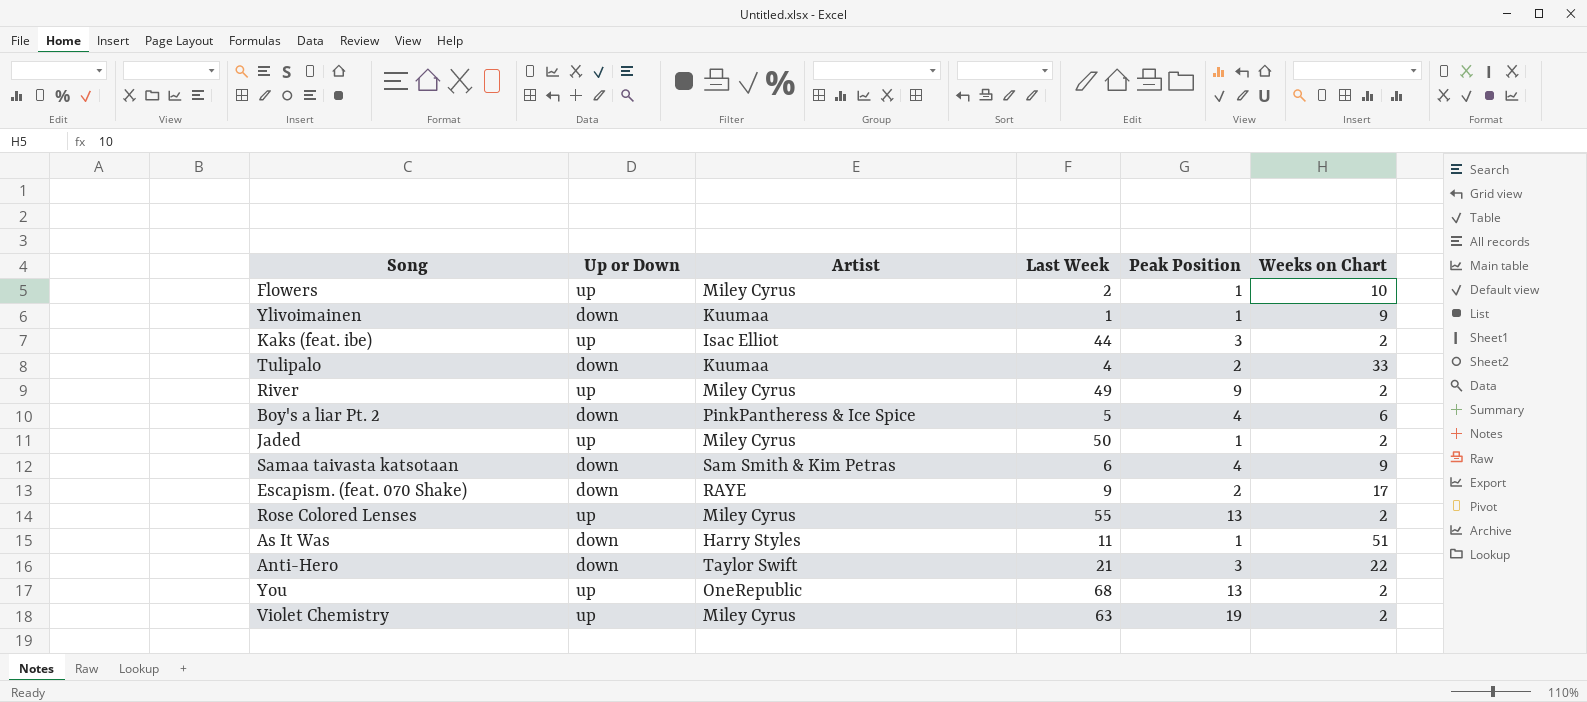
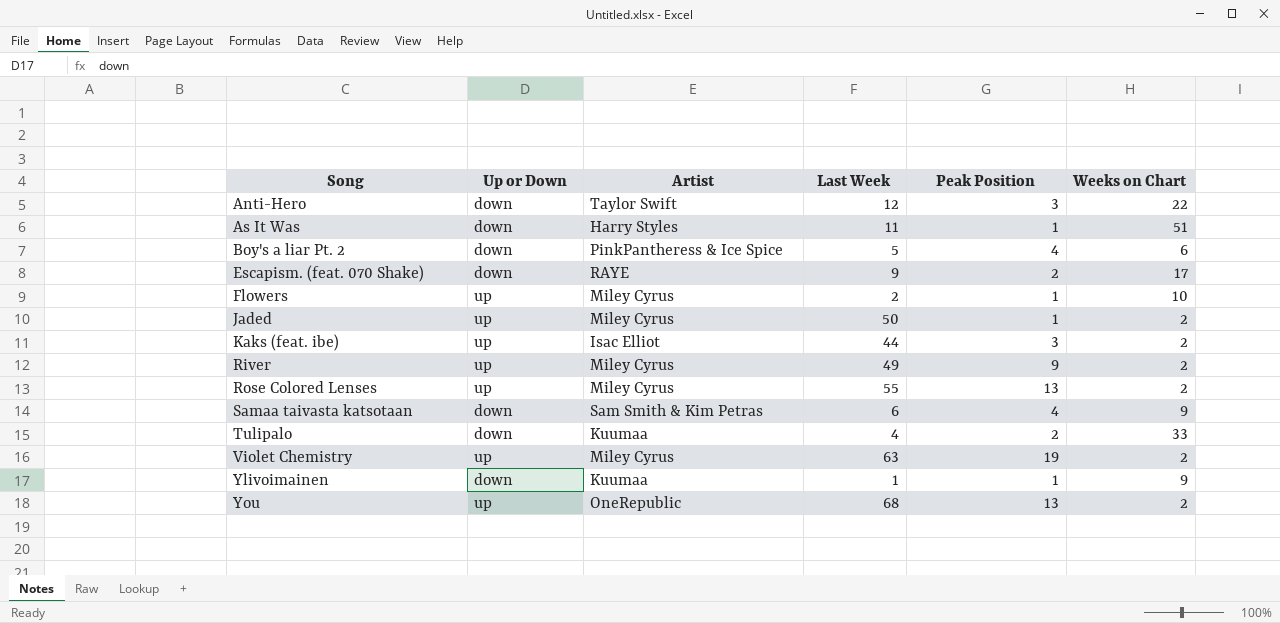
row order: none -> Song ascending
Anti-Hero | Last Week: 21 -> 12

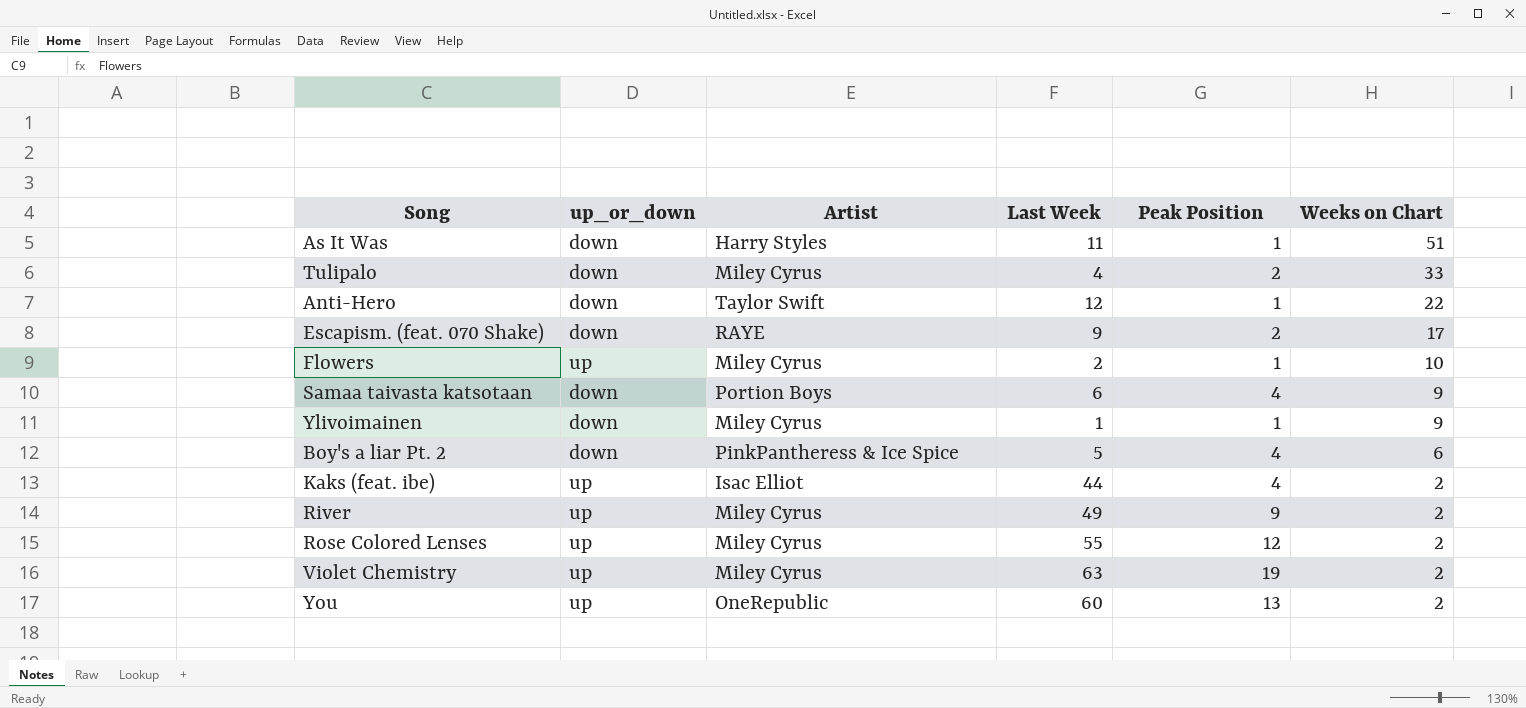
row order: Song ascending -> Weeks on Chart descending
column name: Up or Down -> up_or_down
row Jaded: up | Miley Cyrus | 50 | 1 | 2 -> none
Tulipalo | Artist: Kuumaa -> Miley Cyrus
Anti-Hero | Peak Position: 3 -> 1
Samaa taivasta katsotaan | Artist: Sam Smith & Kim Petras -> Portion Boys
Ylivoimainen | Artist: Kuumaa -> Miley Cyrus
Kaks (feat. ibe) | Peak Position: 3 -> 4
Rose Colored Lenses | Peak Position: 13 -> 12
You | Last Week: 68 -> 60

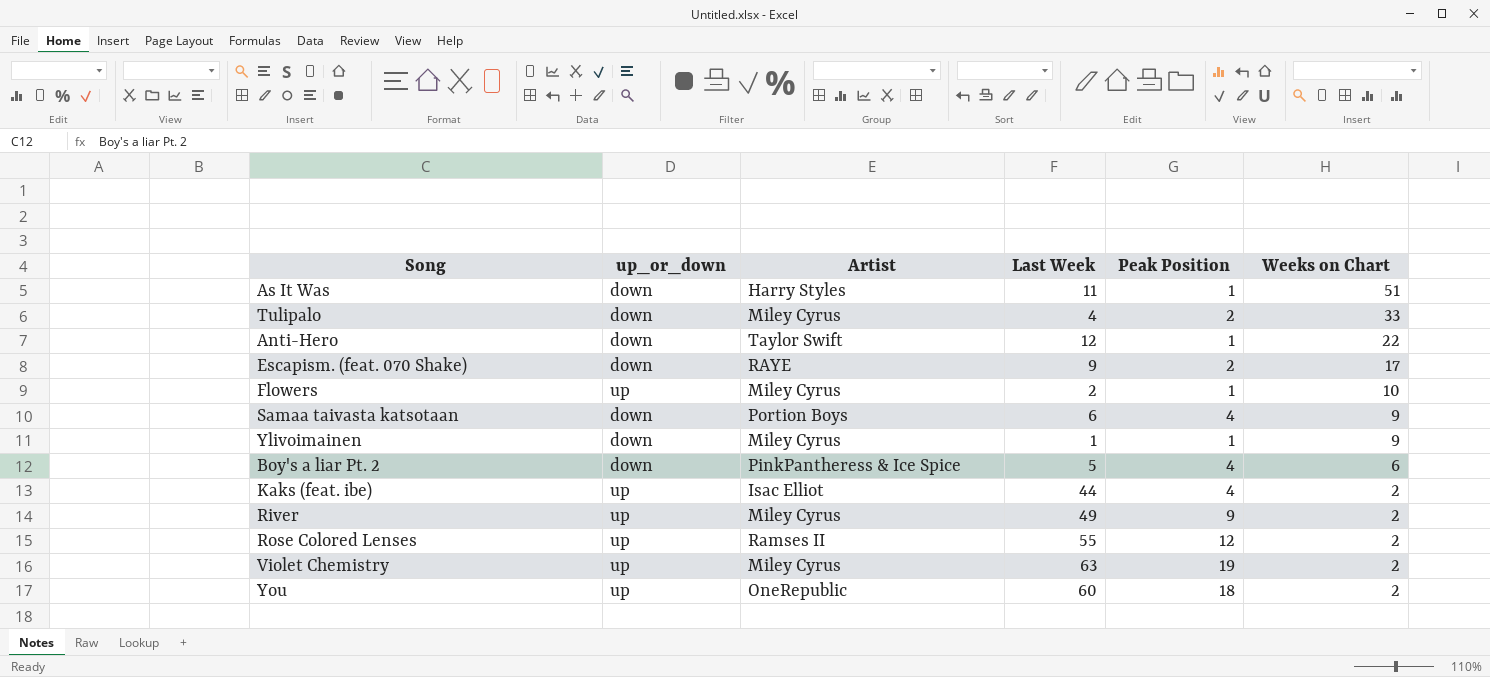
Rose Colored Lenses | Artist: Miley Cyrus -> Ramses II
You | Peak Position: 13 -> 18

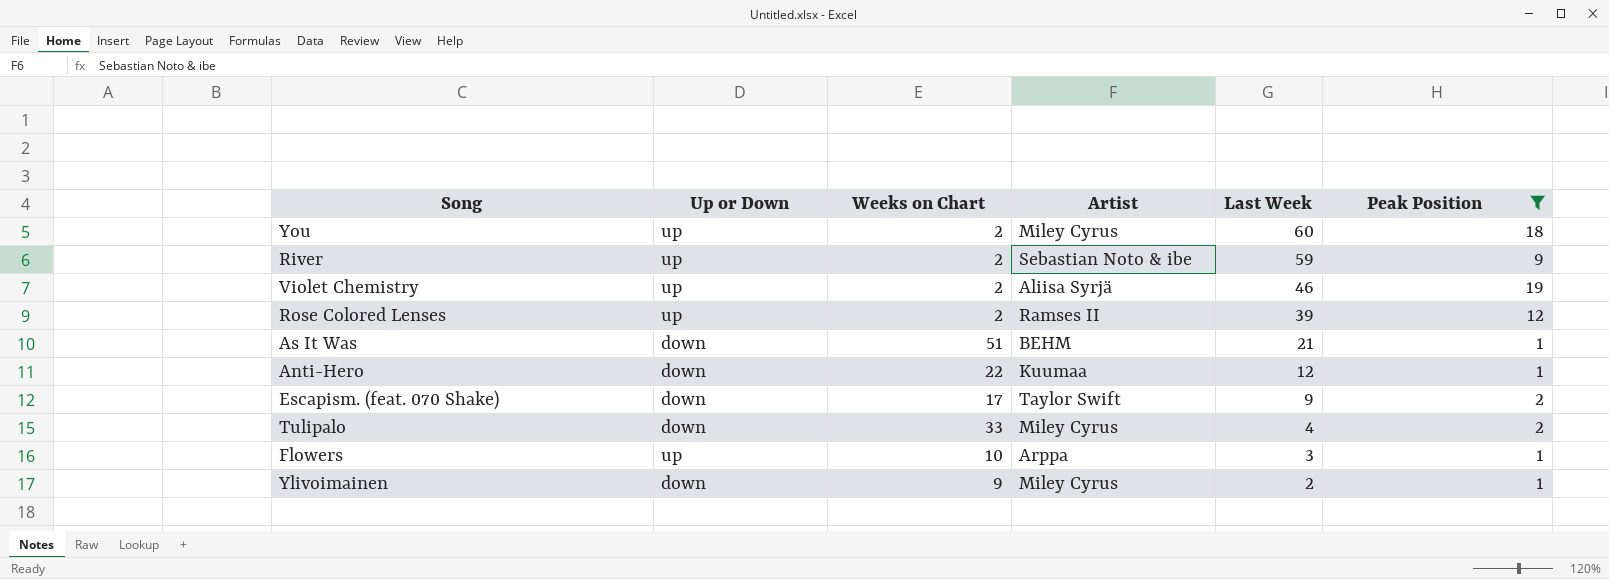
filter: none -> Peak Position != 4
row order: Weeks on Chart descending -> Last Week descending
column name: up_or_down -> Up or Down
column Weeks on Chart | position: 6 -> 3
You | Artist: OneRepublic -> Miley Cyrus
River | Artist: Miley Cyrus -> Sebastian Noto & ibe
River | Last Week: 49 -> 59
Violet Chemistry | Artist: Miley Cyrus -> Aliisa Syrjä
Violet Chemistry | Last Week: 63 -> 46
Rose Colored Lenses | Last Week: 55 -> 39
As It Was | Artist: Harry Styles -> BEHM
As It Was | Last Week: 11 -> 21
Anti-Hero | Artist: Taylor Swift -> Kuumaa
Escapism. (feat. 070 Shake) | Artist: RAYE -> Taylor Swift
Flowers | Artist: Miley Cyrus -> Arppa
Flowers | Last Week: 2 -> 3
Ylivoimainen | Last Week: 1 -> 2

